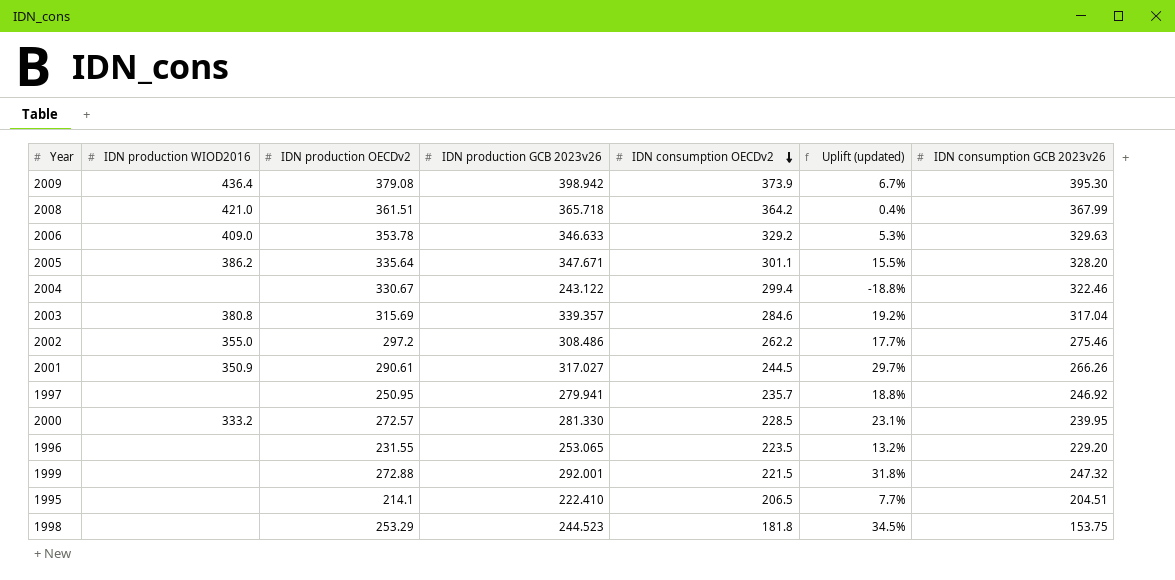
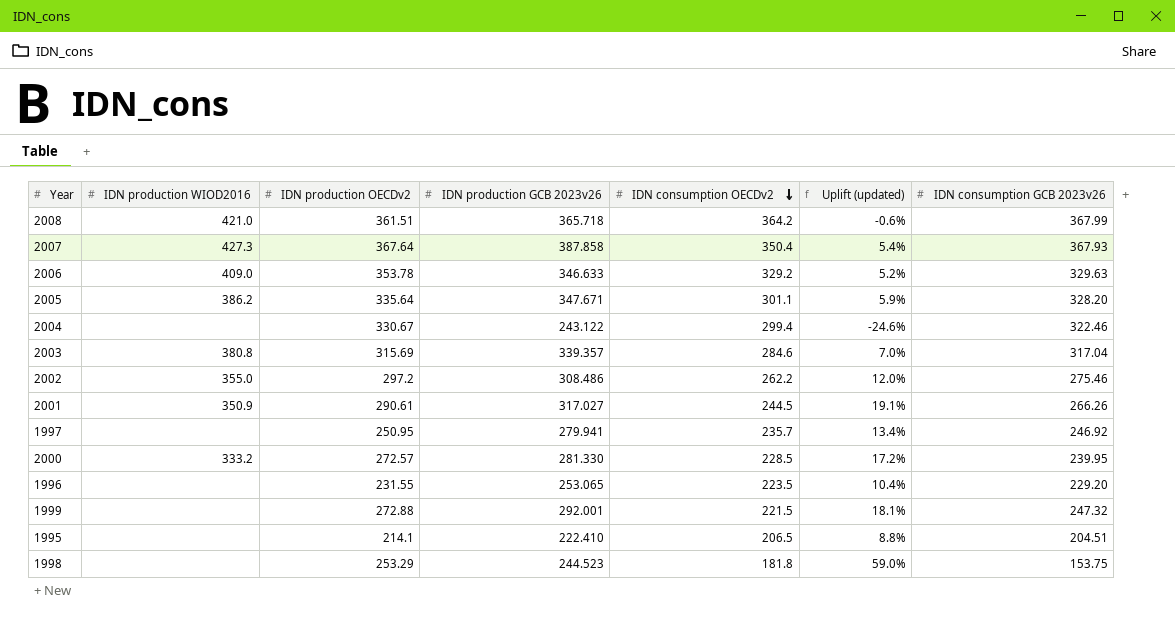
column Uplift (updated) | formula: ([IDN production GCB 2023v26] - [IDN consumption OECDv2]) / [IDN consumption OECDv2] -> ([IDN production GCB 2023v26] - [IDN consumption GCB 2023v26]) / [IDN consumption GCB 2023v26]
row 2009: 436.4 | 379.08 | 398.942 | 373.9 | 6.7% | 395.30 -> none
row 2007: none -> 427.3 | 367.64 | 387.858 | 350.4 | 5.4% | 367.93

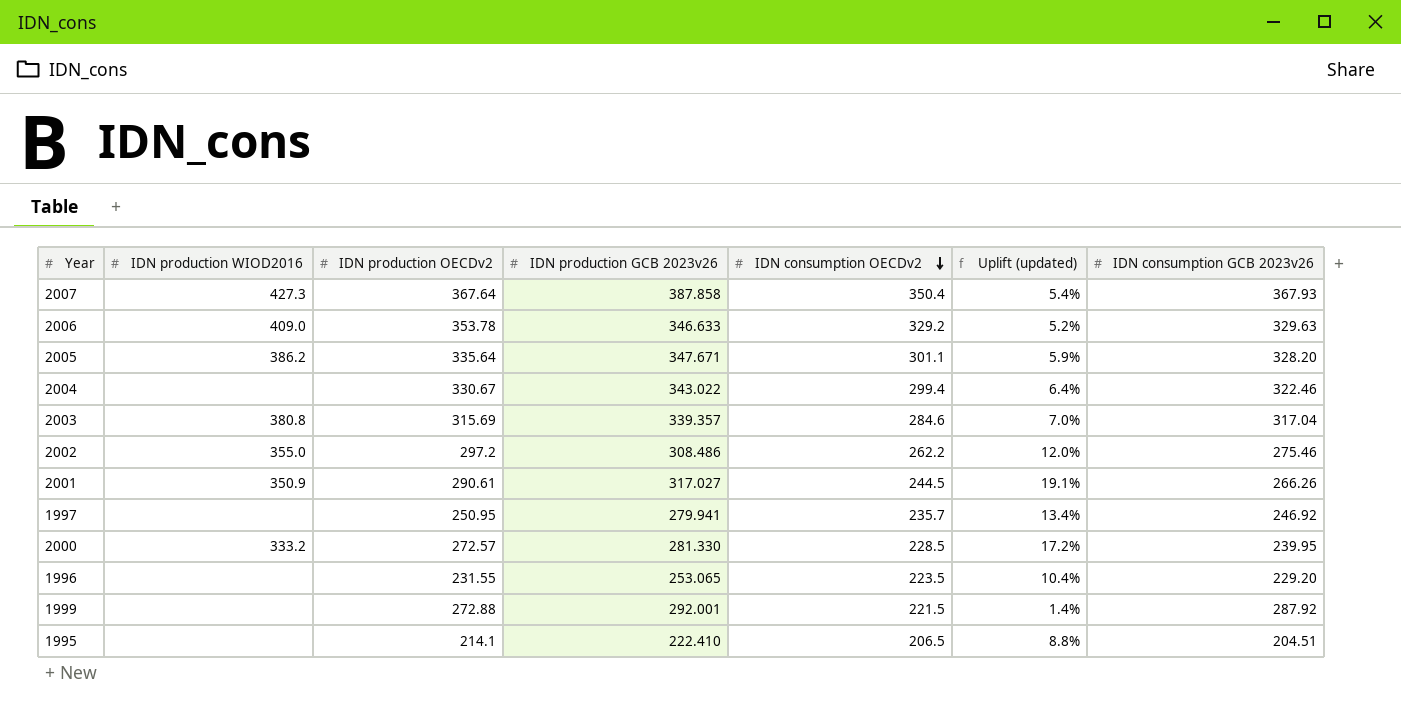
row 2008: 421.0 | 361.51 | 365.718 | 364.2 | -0.6% | 367.99 -> none
row 1998: none | 253.29 | 244.523 | 181.8 | 59.0% | 153.75 -> none
2004 | IDN production GCB 2023v26: 243.122 -> 343.022
2004 | Uplift (updated): -24.6% -> 6.4%
1999 | Uplift (updated): 18.1% -> 1.4%
1999 | IDN consumption GCB 2023v26: 247.32 -> 287.92

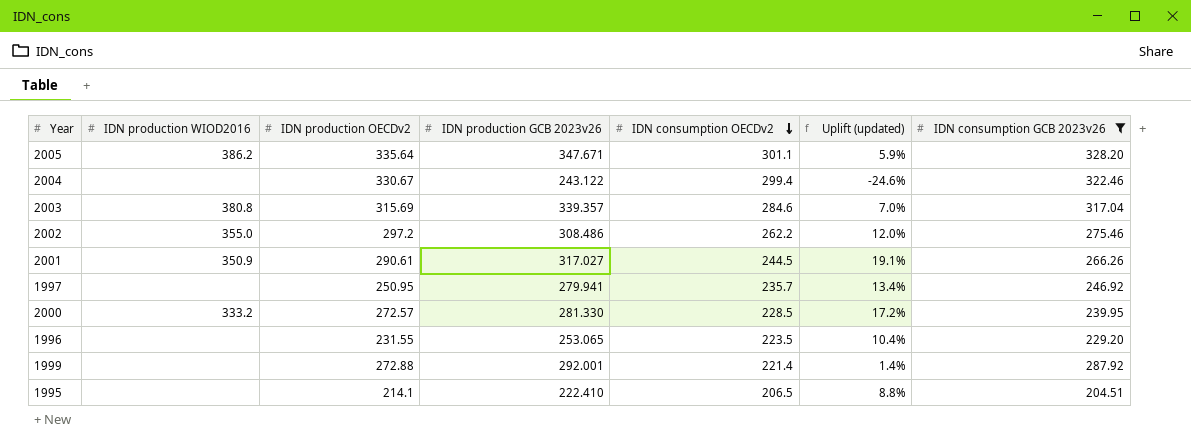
filter: none -> IDN consumption GCB 2023v26 <= 328.20
2004 | IDN production GCB 2023v26: 343.022 -> 243.122
2004 | Uplift (updated): 6.4% -> -24.6%
1999 | IDN consumption OECDv2: 221.5 -> 221.4

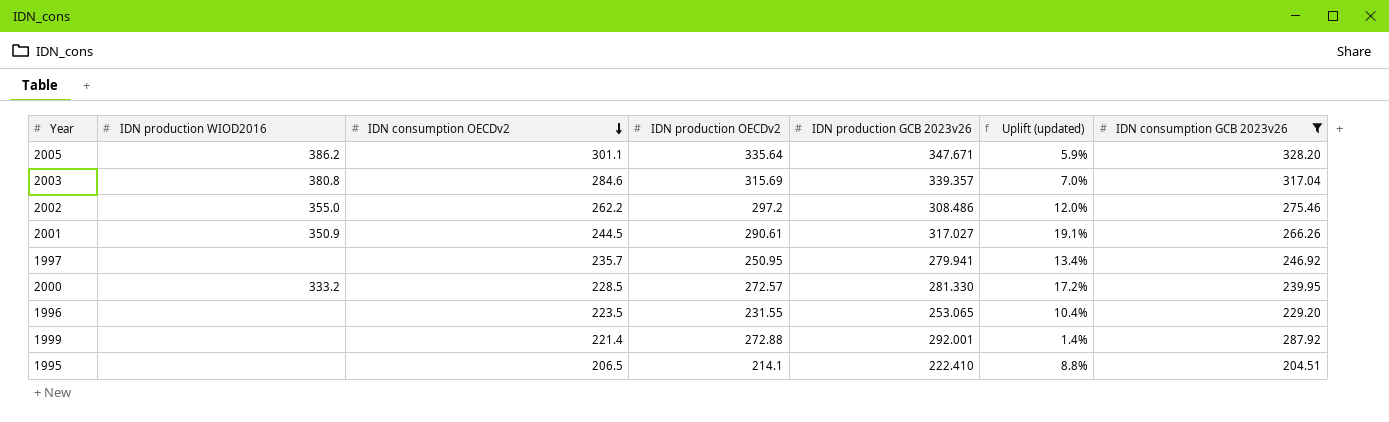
column IDN consumption OECDv2 | position: 5 -> 3
row 2004: none | 330.67 | 243.122 | 299.4 | -24.6% | 322.46 -> none

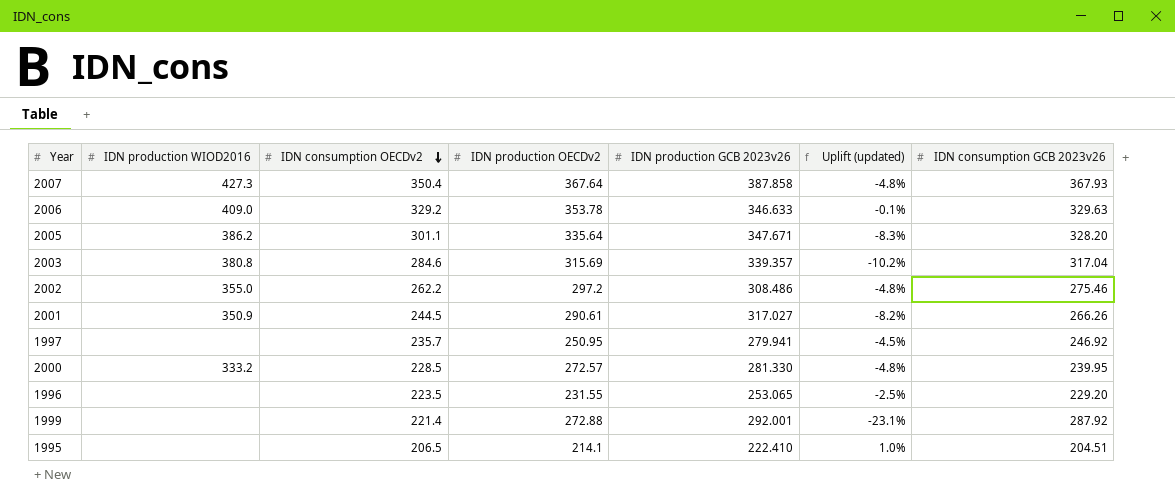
filter: IDN consumption GCB 2023v26 <= 328.20 -> none
column Uplift (updated) | formula: ([IDN production GCB 2023v26] - [IDN consumption GCB 2023v26]) / [IDN consumption GCB 2023v26] -> ([IDN consumption OECDv2] - [IDN consumption GCB 2023v26]) / [IDN consumption GCB 2023v26]

